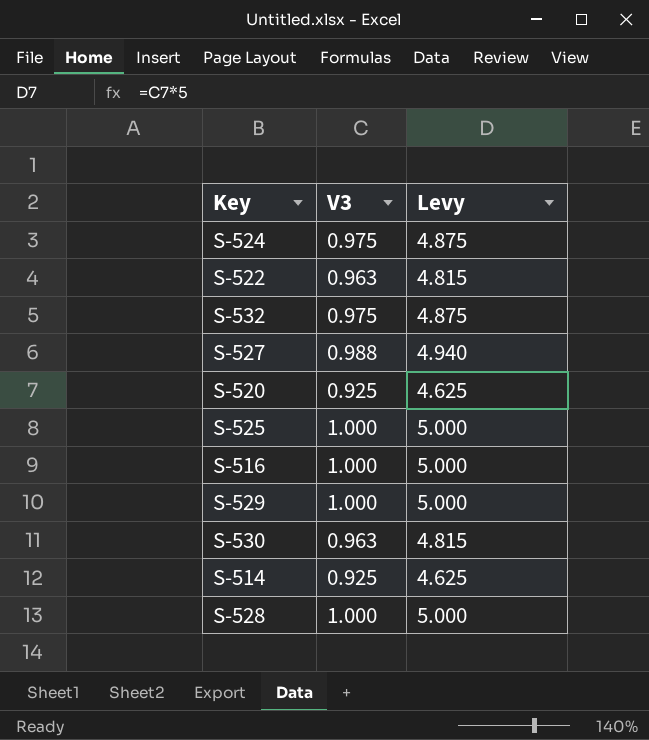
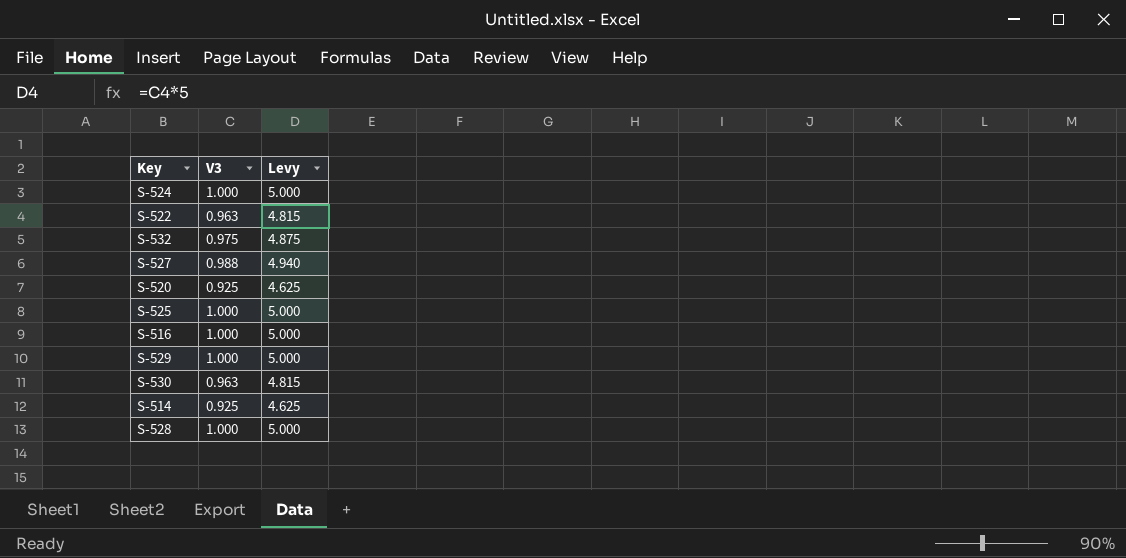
S-524 | V3: 0.975 -> 1.000
S-524 | Levy: 4.875 -> 5.000

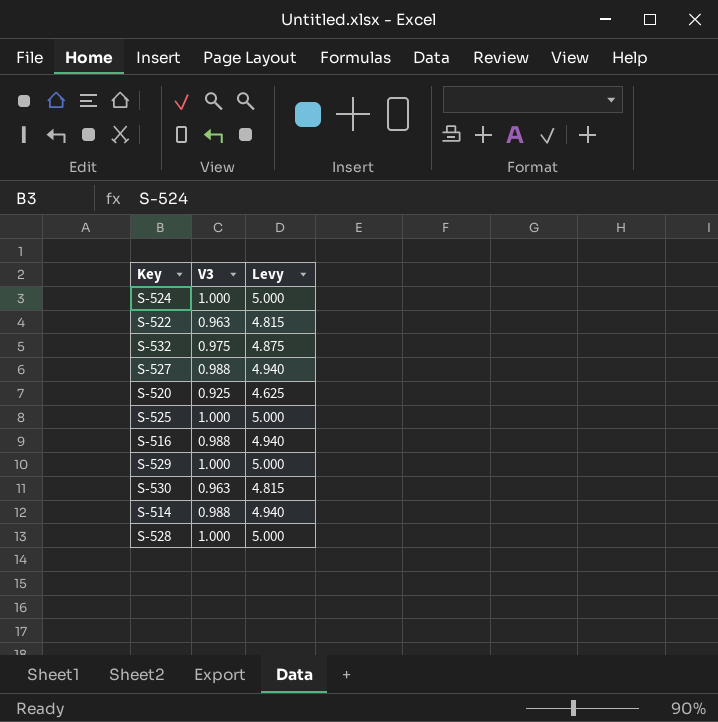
S-516 | V3: 1.000 -> 0.988
S-516 | Levy: 5.000 -> 4.940
S-514 | V3: 0.925 -> 0.988
S-514 | Levy: 4.625 -> 4.940

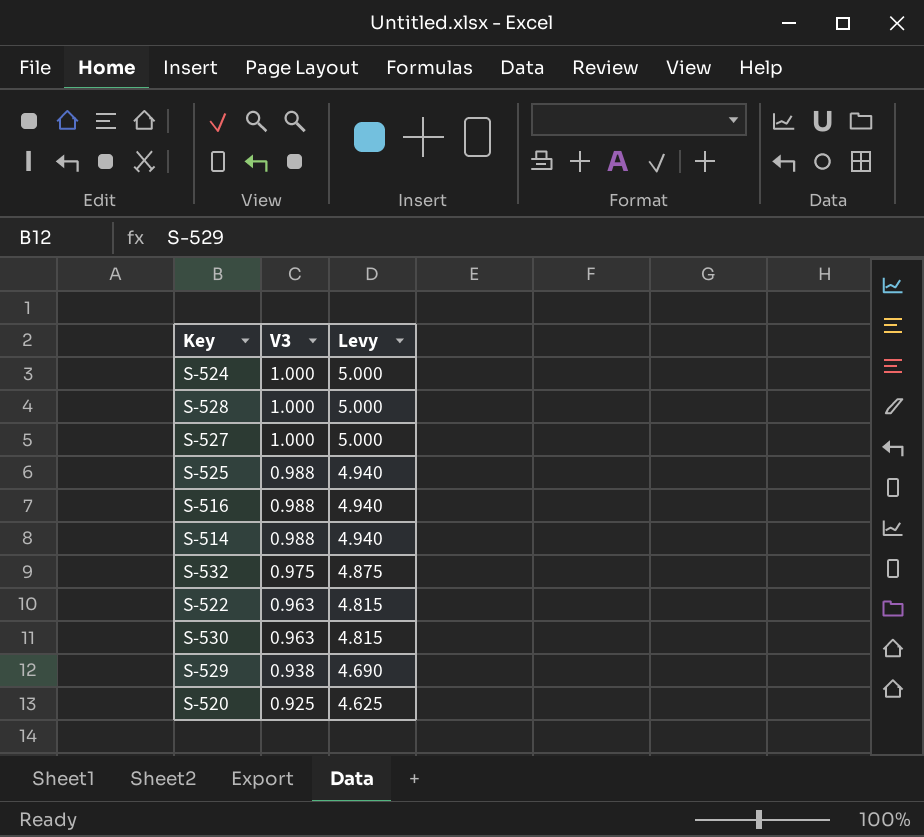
row order: none -> V3 descending
S-527 | V3: 0.988 -> 1.000
S-527 | Levy: 4.940 -> 5.000
S-525 | V3: 1.000 -> 0.988
S-525 | Levy: 5.000 -> 4.940
S-529 | V3: 1.000 -> 0.938
S-529 | Levy: 5.000 -> 4.690

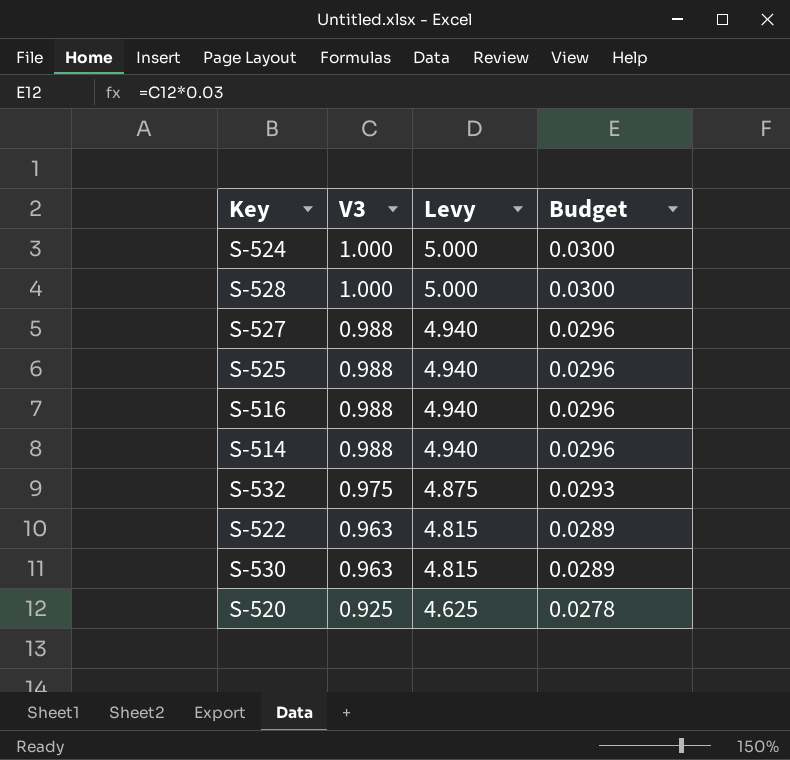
column Budget | formula: none -> [V3] * 0.03
row S-529: 0.938 | 4.690 -> none
S-527 | V3: 1.000 -> 0.988
S-527 | Levy: 5.000 -> 4.940

